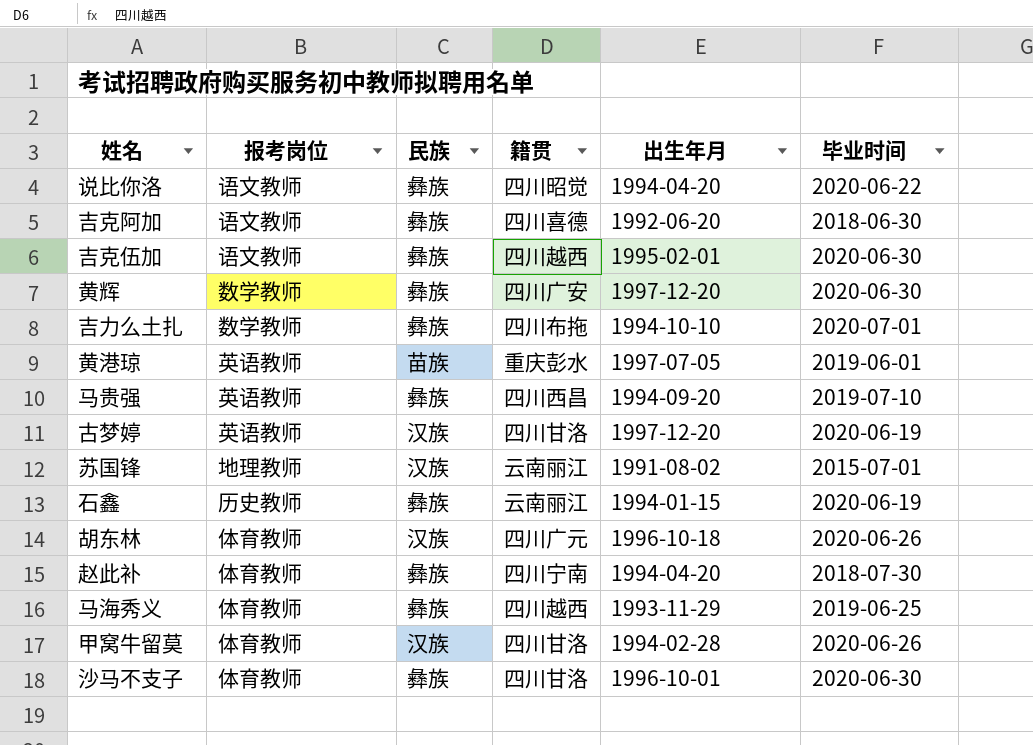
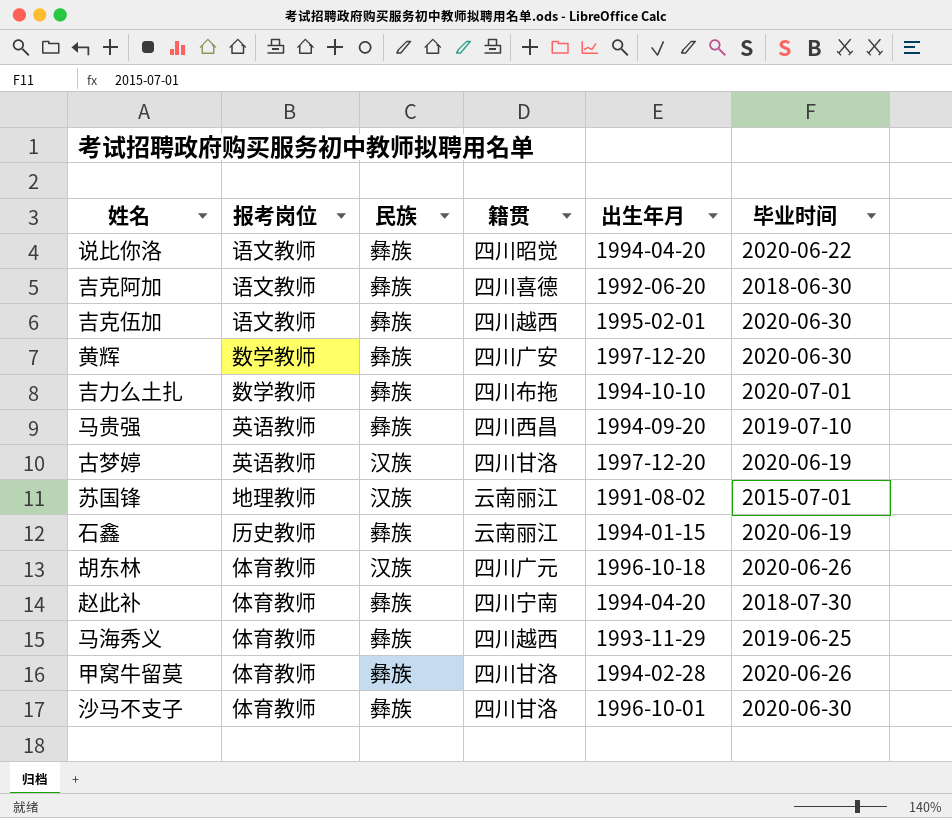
row 黄港琼: 英语教师 | 苗族 | 重庆彭水 | 1997-07-05 | 2019-06-01 -> none
甲窝牛留莫 | 民族: 汉族 -> 彝族

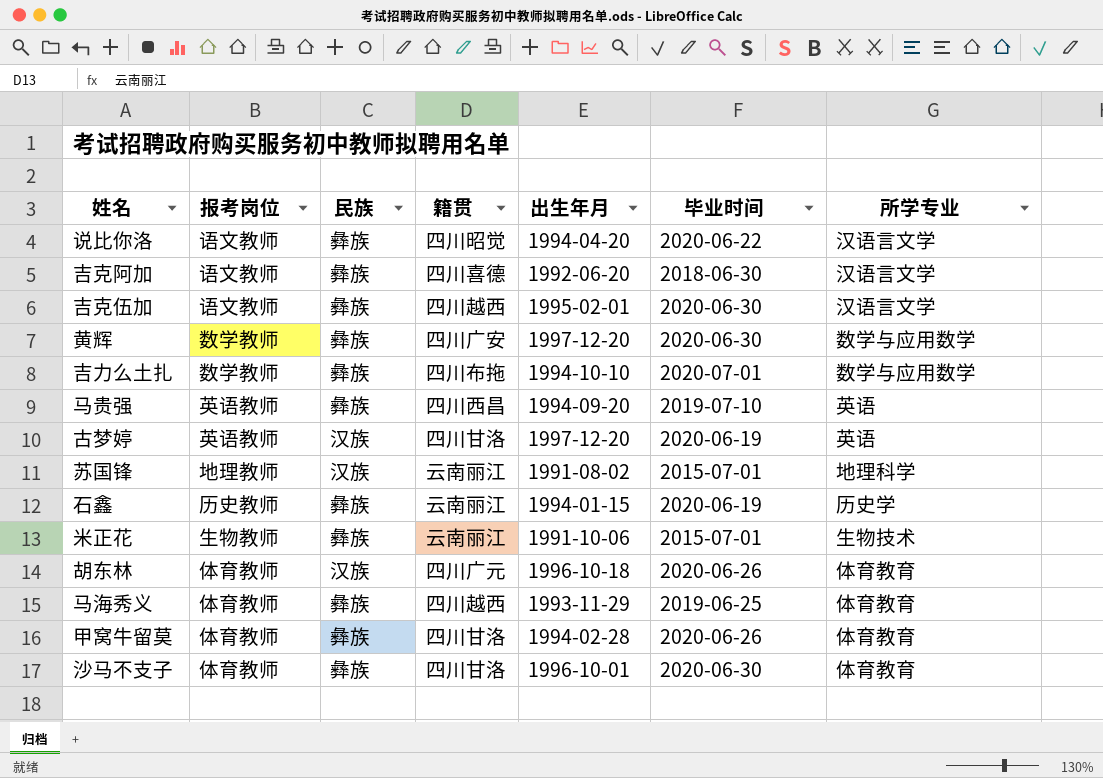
column 所学专业 | position: none -> 7
row 赵此补: 体育教师 | 彝族 | 四川宁南 | 1994-04-20 | 2018-07-30 -> none
row 米正花: none -> 生物教师 | 彝族 | 云南丽江 | 1991-10-06 | 2015-07-01 | 生物技术

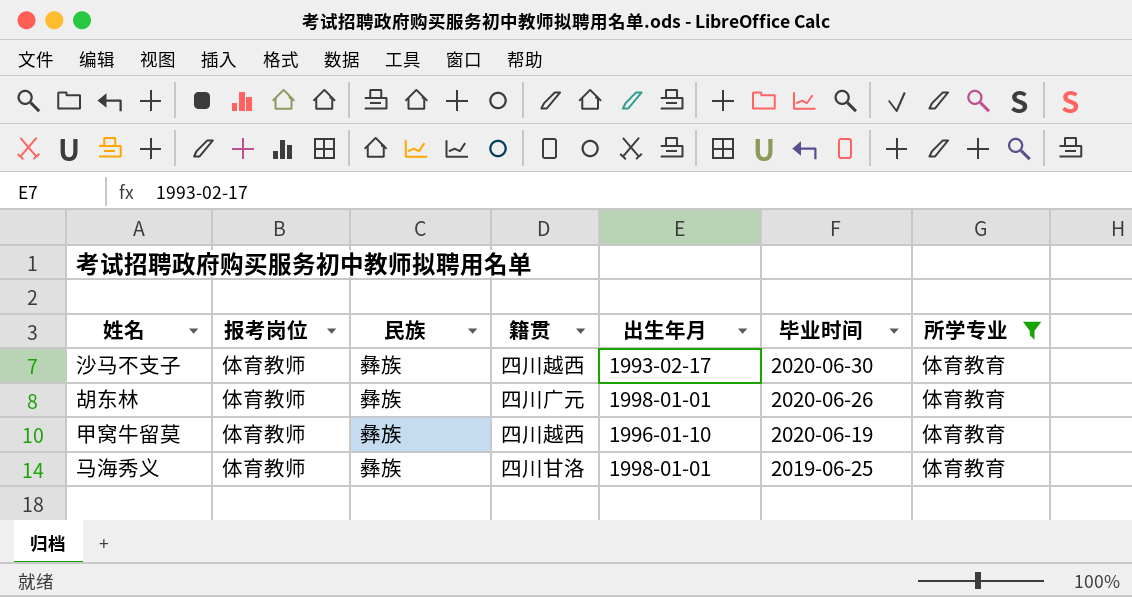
filter: none -> 所学专业 = 体育教育
row order: none -> 毕业时间 descending
沙马不支子 | 籍贯: 四川甘洛 -> 四川越西
沙马不支子 | 出生年月: 1996-10-01 -> 1993-02-17
胡东林 | 民族: 汉族 -> 彝族
胡东林 | 出生年月: 1996-10-18 -> 1998-01-01
甲窝牛留莫 | 籍贯: 四川甘洛 -> 四川越西
甲窝牛留莫 | 出生年月: 1994-02-28 -> 1996-01-10
甲窝牛留莫 | 毕业时间: 2020-06-26 -> 2020-06-19
马海秀义 | 籍贯: 四川越西 -> 四川甘洛
马海秀义 | 出生年月: 1993-11-29 -> 1998-01-01

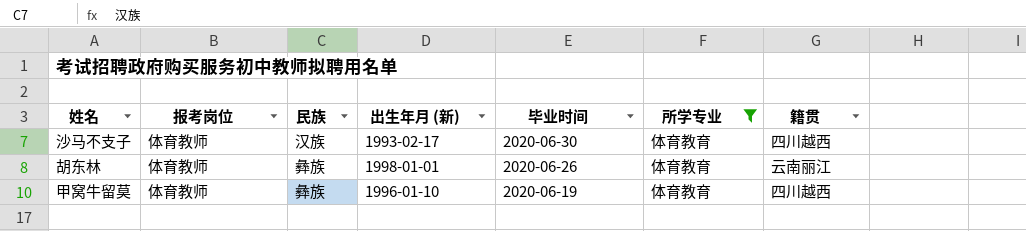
column name: 出生年月 -> 出生年月 (新)
column 籍贯 | position: 4 -> 7
row 马海秀义: 体育教师 | 彝族 | 四川甘洛 | 1998-01-01 | 2019-06-25 | 体育教育 -> none
沙马不支子 | 民族: 彝族 -> 汉族
胡东林 | 籍贯: 四川广元 -> 云南丽江

